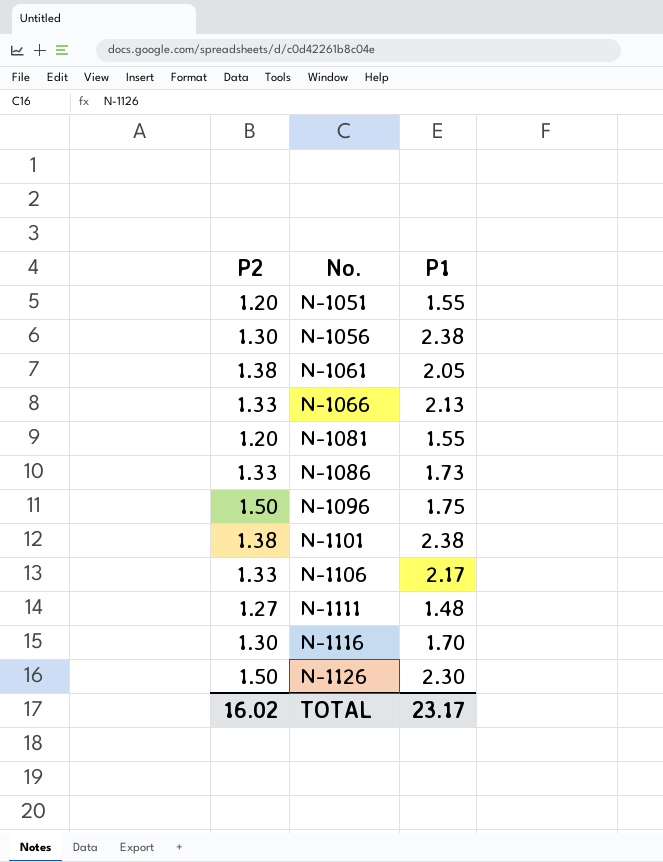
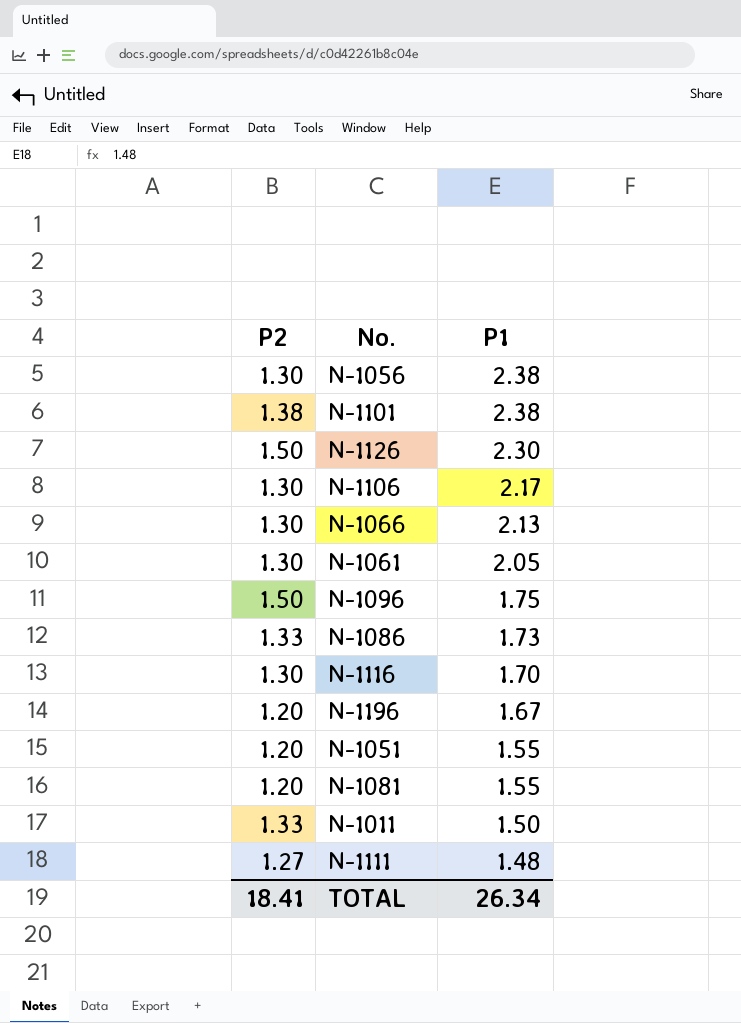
row order: No. ascending -> P1 descending
N-1106 | P2: 1.33 -> 1.30
N-1066 | P2: 1.33 -> 1.30
N-1061 | P2: 1.38 -> 1.30
row N-1196: none -> 1.20 | 1.67
row N-1011: none -> 1.33 | 1.50
TOTAL | P2: 16.02 -> 18.41
TOTAL | P1: 23.17 -> 26.34

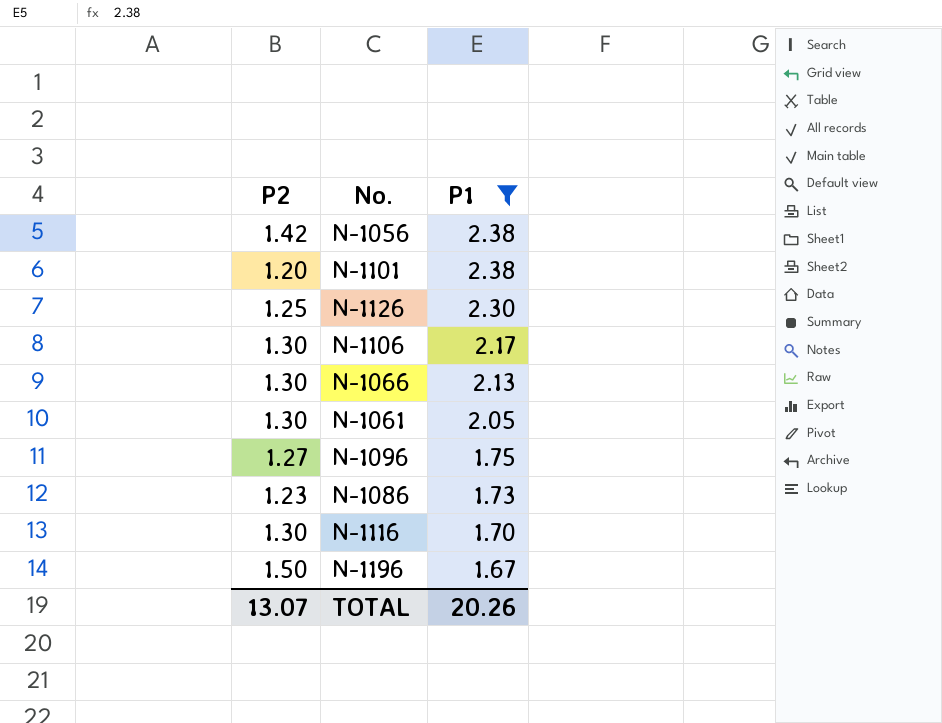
filter: none -> P1 >= 1.67
N-1056 | P2: 1.30 -> 1.42
N-1101 | P2: 1.38 -> 1.20
N-1126 | P2: 1.50 -> 1.25
N-1096 | P2: 1.50 -> 1.27
N-1086 | P2: 1.33 -> 1.23
N-1196 | P2: 1.20 -> 1.50
TOTAL | P2: 18.41 -> 13.07
TOTAL | P1: 26.34 -> 20.26

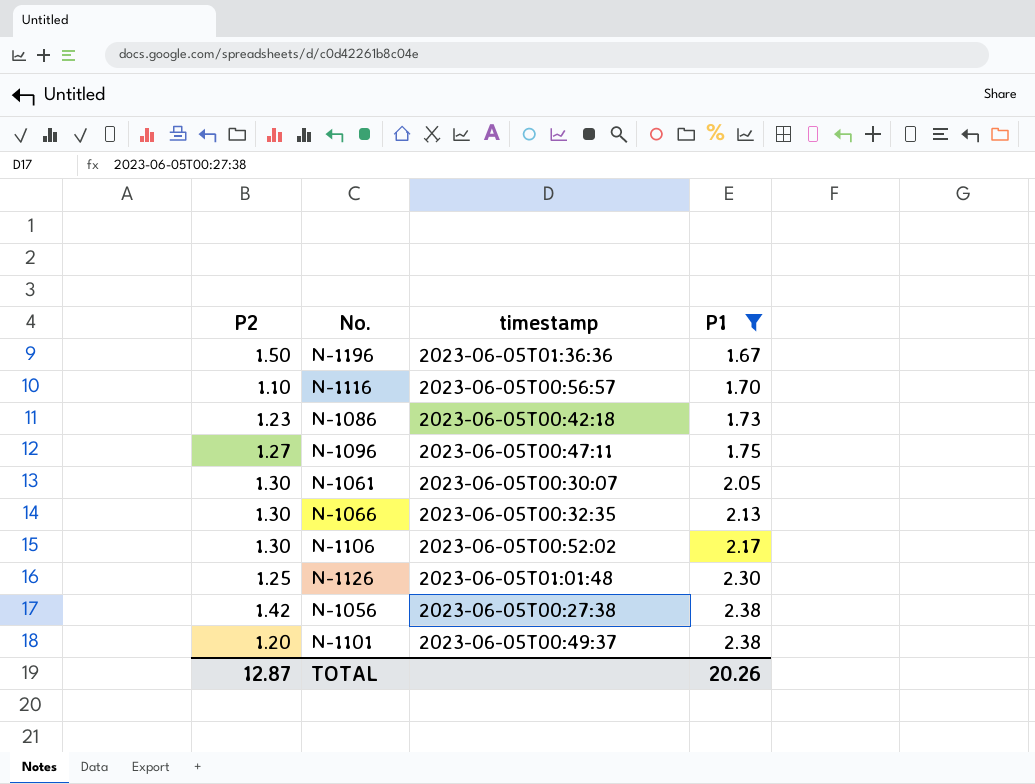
row order: P1 descending -> P1 ascending
column timestamp | position: none -> 3
N-1116 | P2: 1.30 -> 1.10
TOTAL | P2: 13.07 -> 12.87

